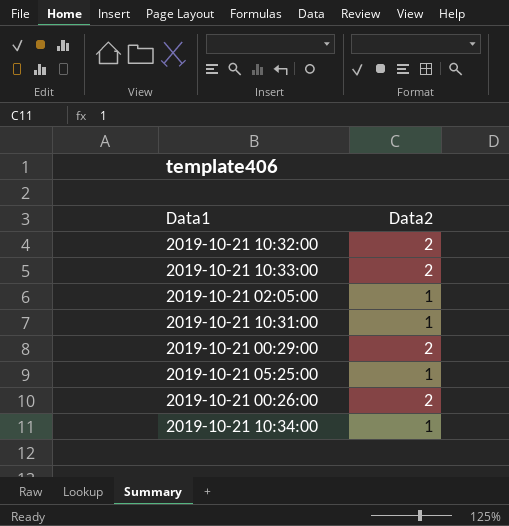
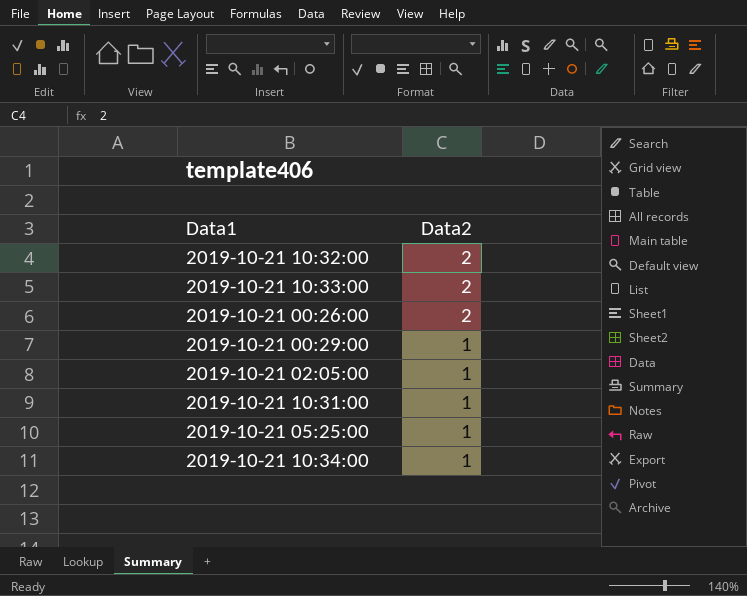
row order: none -> Data2 descending
2019-10-21 00:29:00 | Data2: 2 -> 1

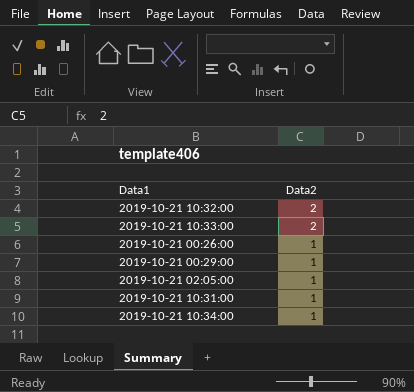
row 2019-10-21 05:25:00: 1 -> none
2019-10-21 00:26:00 | Data2: 2 -> 1

